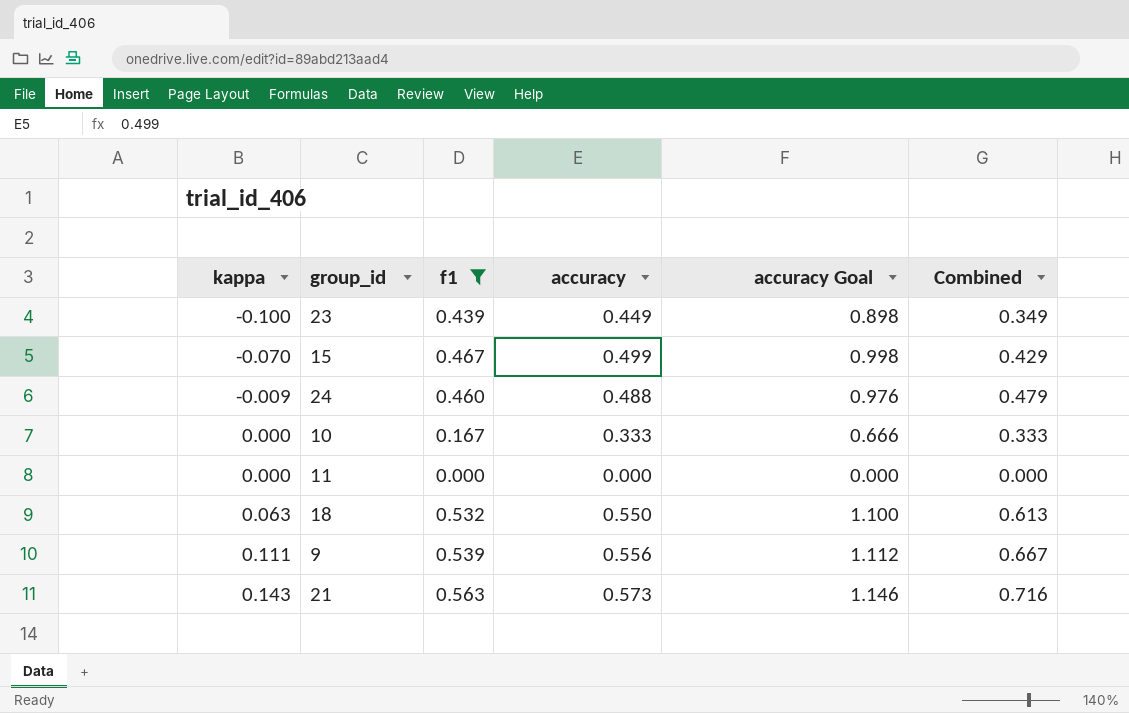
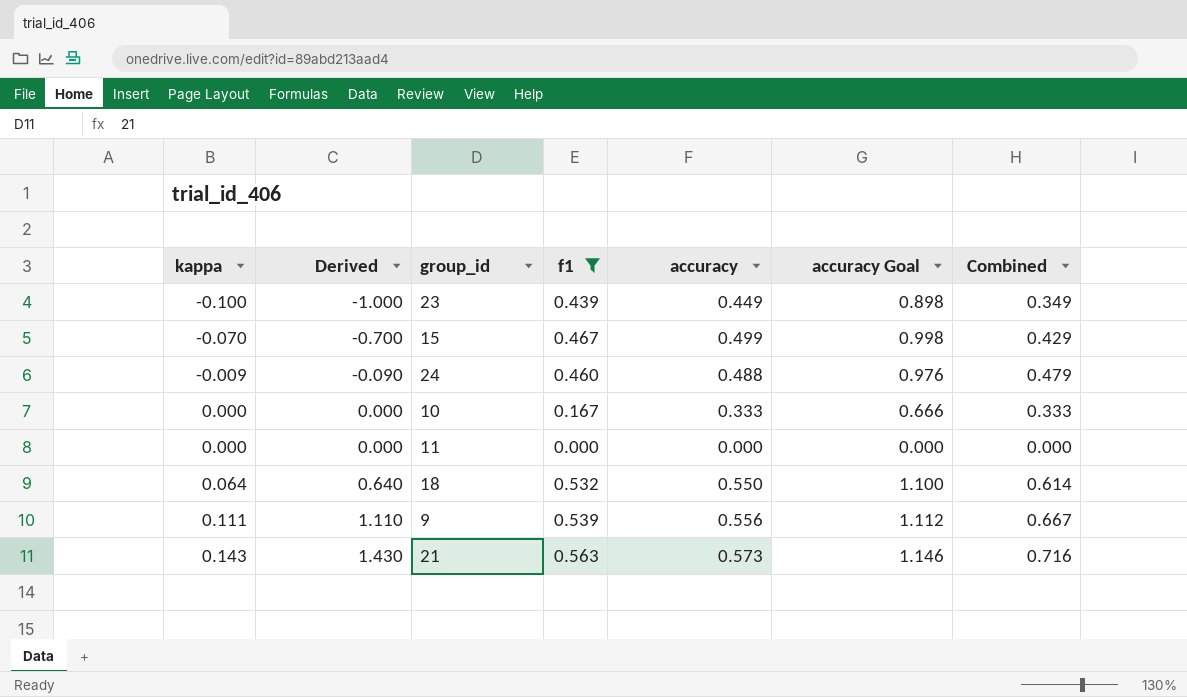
column Derived | formula: none -> [kappa] * 10
18 | kappa: 0.063 -> 0.064
18 | Combined: 0.613 -> 0.614

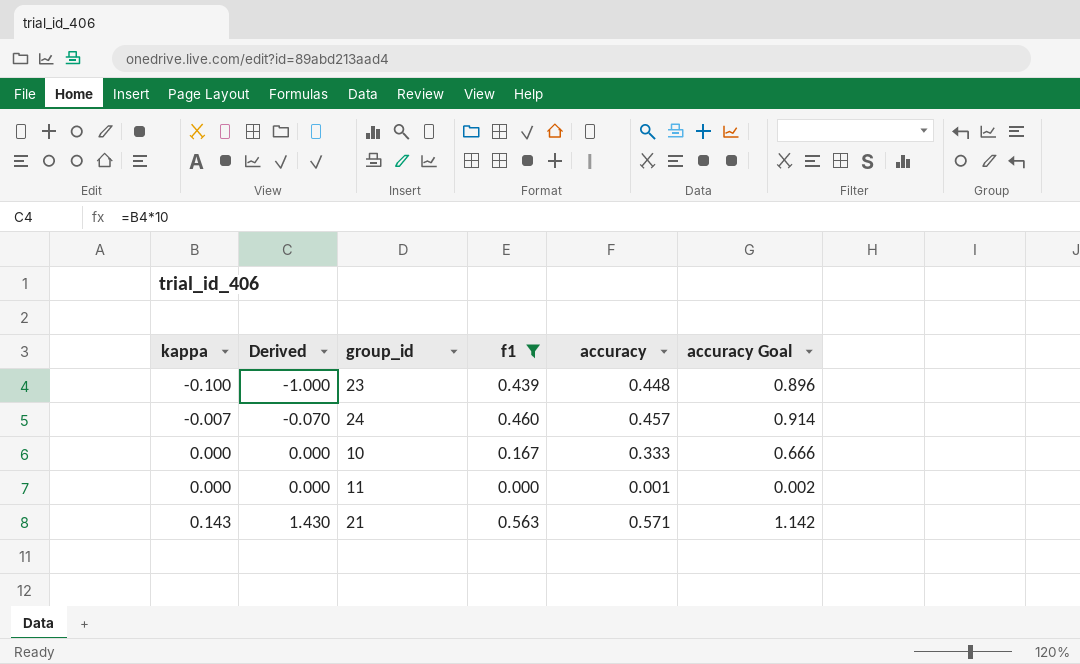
column Combined | formula: [kappa] + [accuracy] -> none
row 15: -0.070 | -0.700 | 0.467 | 0.499 | 0.998 | 0.429 -> none
row 18: 0.064 | 0.640 | 0.532 | 0.550 | 1.100 | 0.614 -> none
row 9: 0.111 | 1.110 | 0.539 | 0.556 | 1.112 | 0.667 -> none
23 | accuracy: 0.449 -> 0.448
23 | accuracy Goal: 0.898 -> 0.896
24 | kappa: -0.009 -> -0.007
24 | Derived: -0.090 -> -0.070
24 | accuracy: 0.488 -> 0.457
24 | accuracy Goal: 0.976 -> 0.914
11 | accuracy: 0.000 -> 0.001
11 | accuracy Goal: 0.000 -> 0.002
21 | accuracy: 0.573 -> 0.571
21 | accuracy Goal: 1.146 -> 1.142

